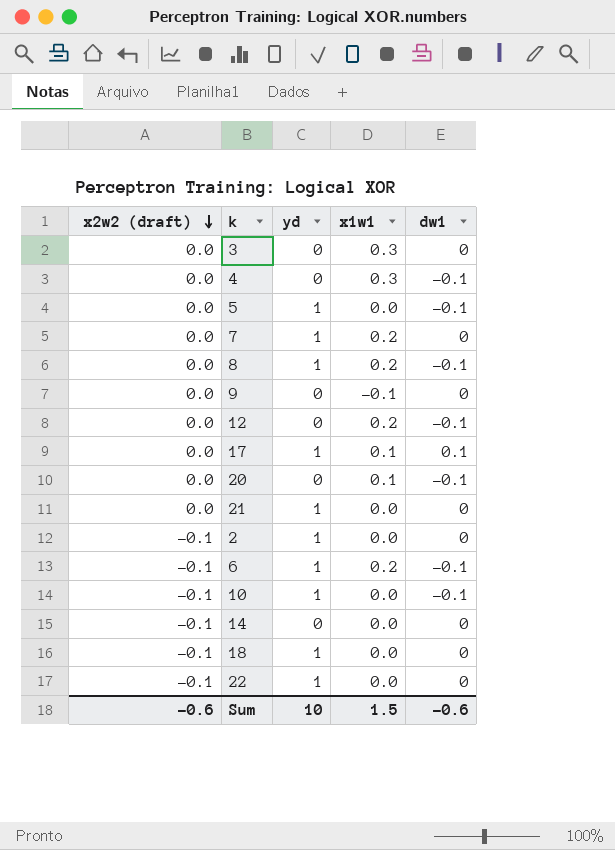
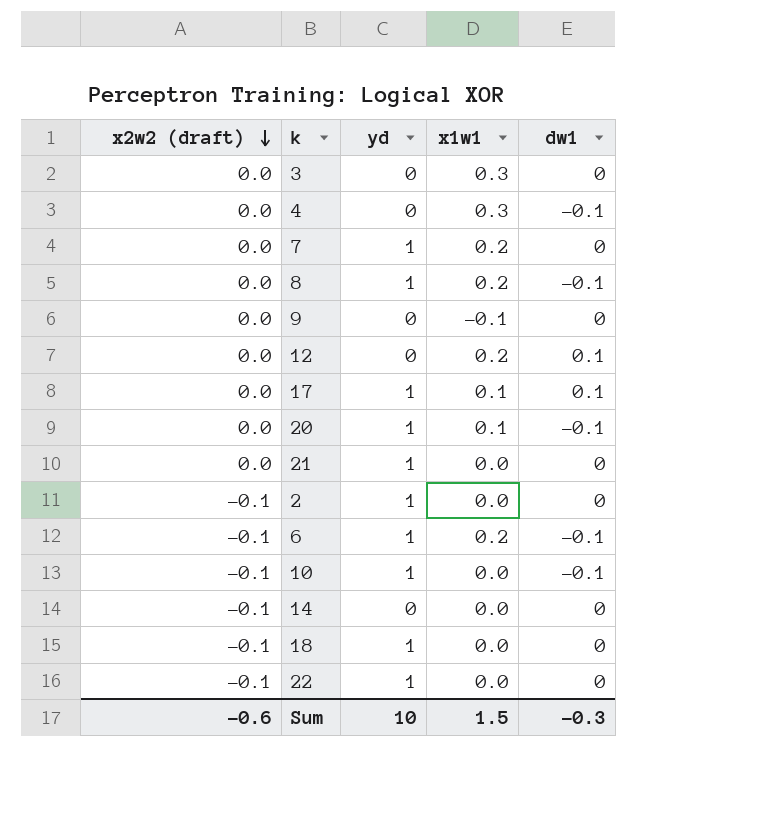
row 5: 0.0 | 1 | 0.0 | -0.1 -> none
12 | dw1: -0.1 -> 0.1
20 | yd: 0 -> 1
Sum | dw1: -0.6 -> -0.3

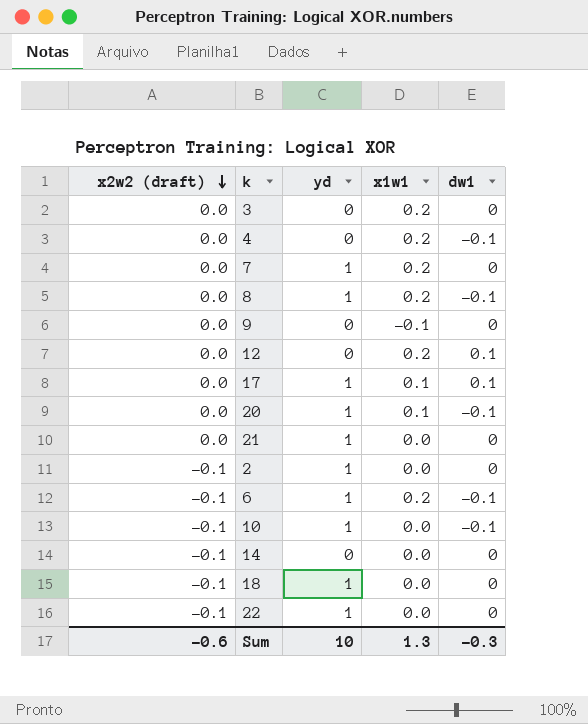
3 | x1w1: 0.3 -> 0.2
4 | x1w1: 0.3 -> 0.2
Sum | x1w1: 1.5 -> 1.3

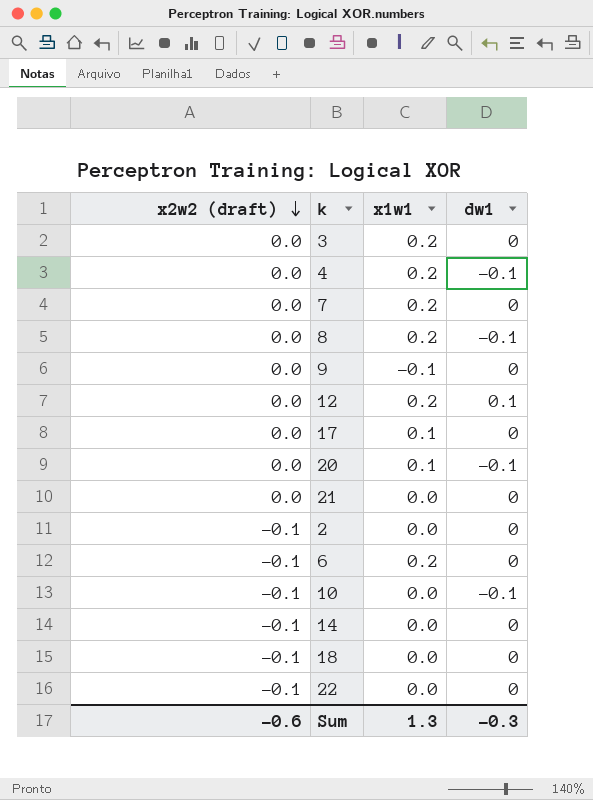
column yd | position: 3 -> none
17 | dw1: 0.1 -> 0
6 | dw1: -0.1 -> 0

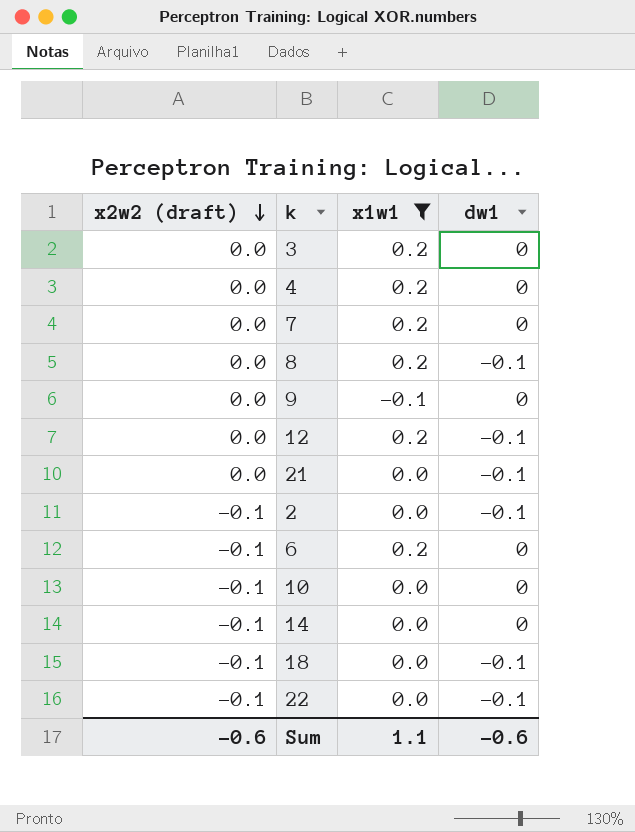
filter: none -> x1w1 != 0.1
4 | dw1: -0.1 -> 0
12 | dw1: 0.1 -> -0.1
21 | dw1: 0 -> -0.1
2 | dw1: 0 -> -0.1
10 | dw1: -0.1 -> 0
18 | dw1: 0 -> -0.1
22 | dw1: 0 -> -0.1
Sum | x1w1: 1.3 -> 1.1
Sum | dw1: -0.3 -> -0.6

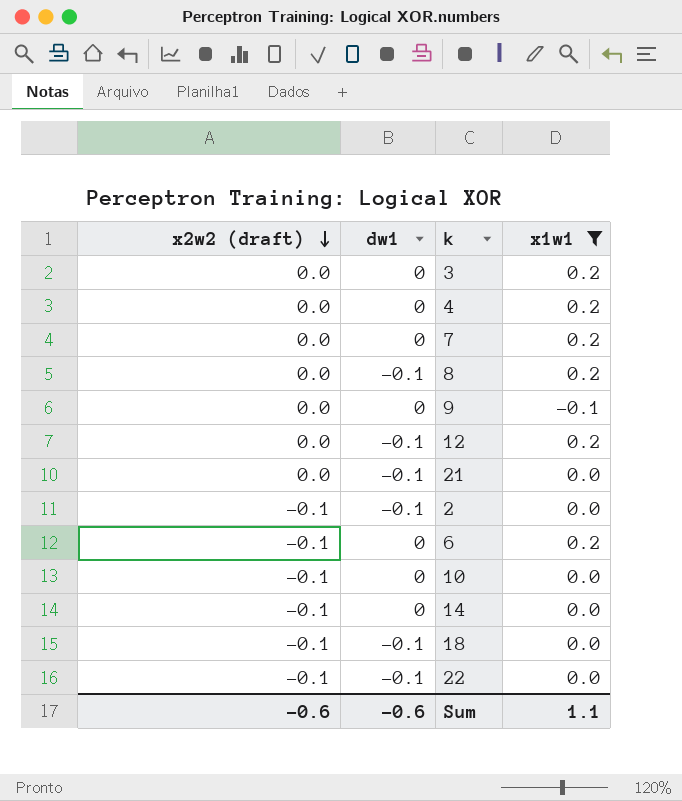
column dw1 | position: 4 -> 2

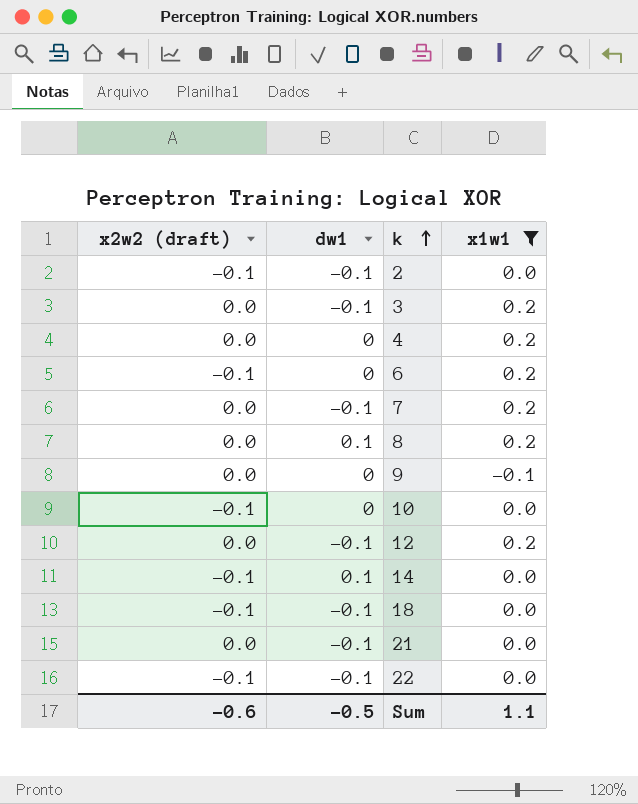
row order: x2w2 (draft) descending -> k ascending
3 | dw1: 0 -> -0.1
7 | dw1: 0 -> -0.1
8 | dw1: -0.1 -> 0.1
14 | dw1: 0 -> 0.1
Sum | dw1: -0.6 -> -0.5

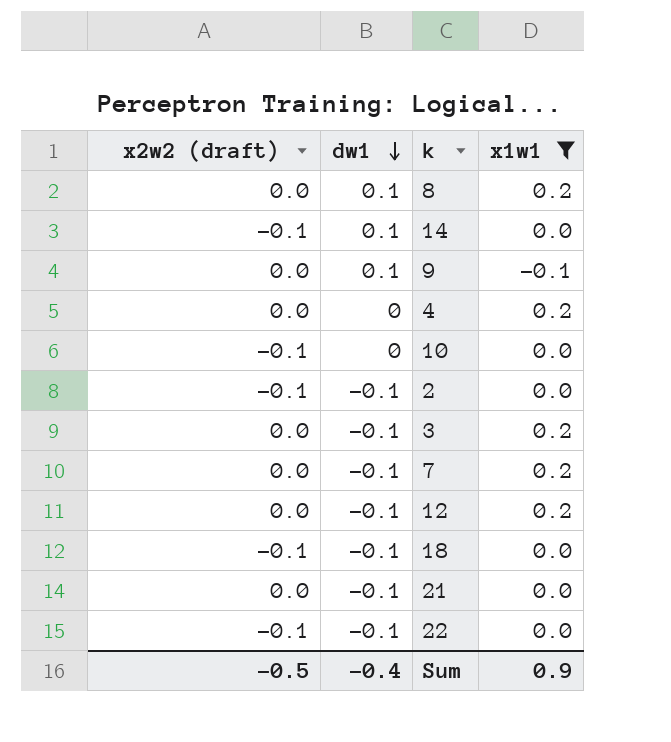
row order: k ascending -> dw1 descending
row 6: -0.1 | 0 | 0.2 -> none
9 | dw1: 0 -> 0.1
Sum | x2w2 (draft): -0.6 -> -0.5
Sum | dw1: -0.5 -> -0.4
Sum | x1w1: 1.1 -> 0.9

